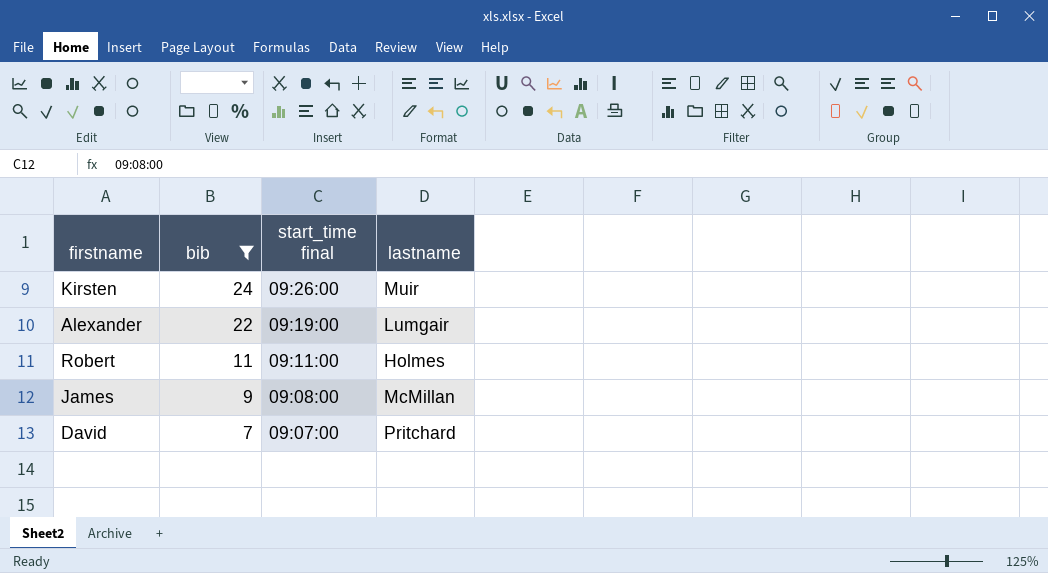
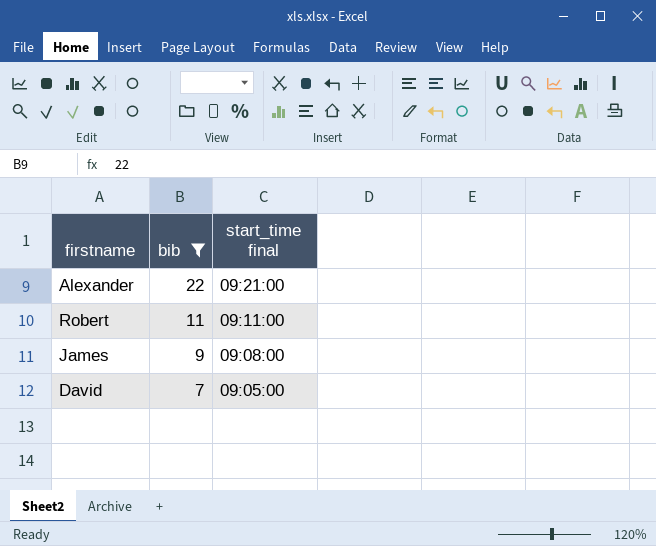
column lastname | position: 4 -> none
row Kirsten: 24 | 09:26:00 | Muir -> none
Alexander | start_time final: 09:19:00 -> 09:21:00
David | start_time final: 09:07:00 -> 09:05:00

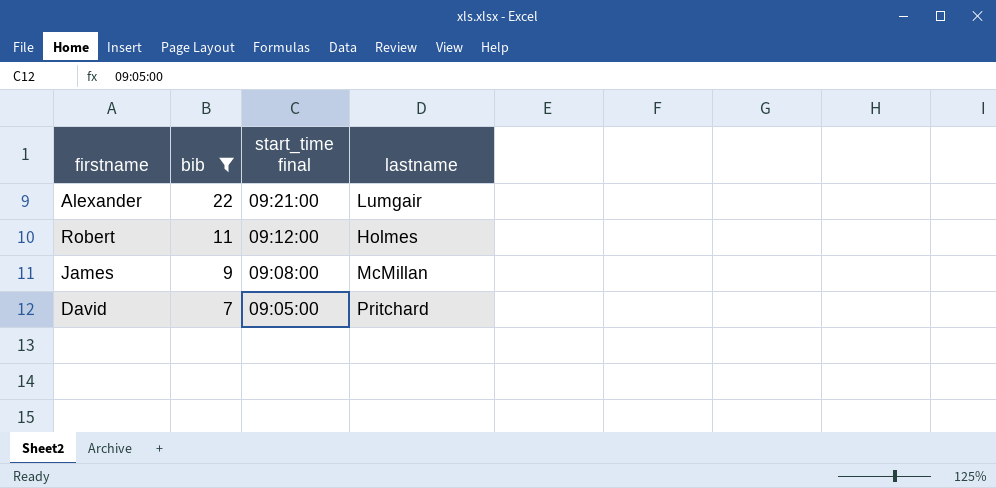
column lastname | position: none -> 4
Robert | start_time final: 09:11:00 -> 09:12:00

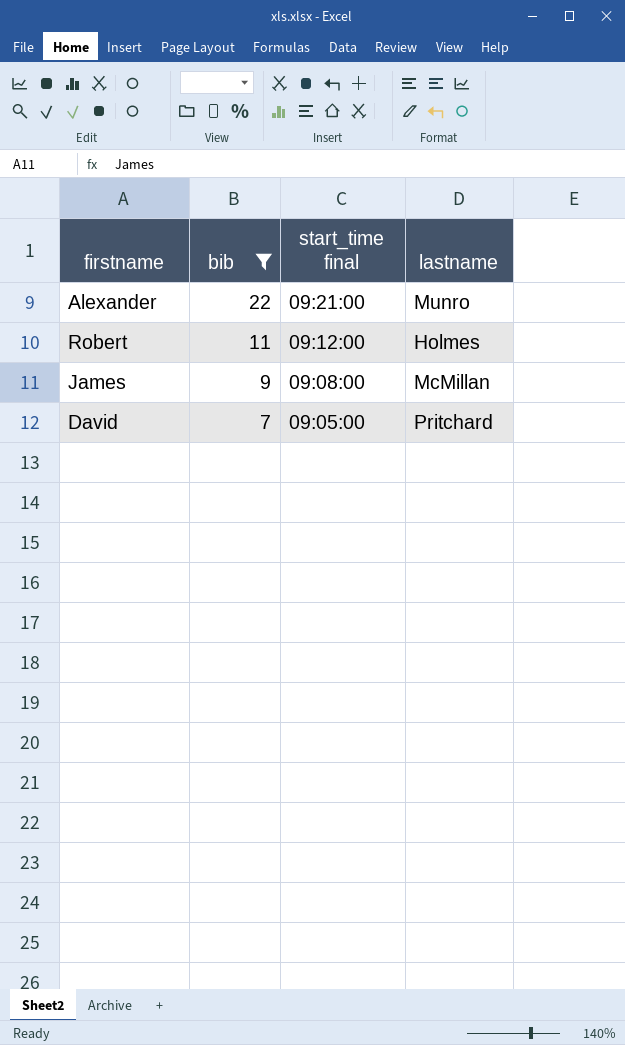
Alexander | lastname: Lumgair -> Munro

